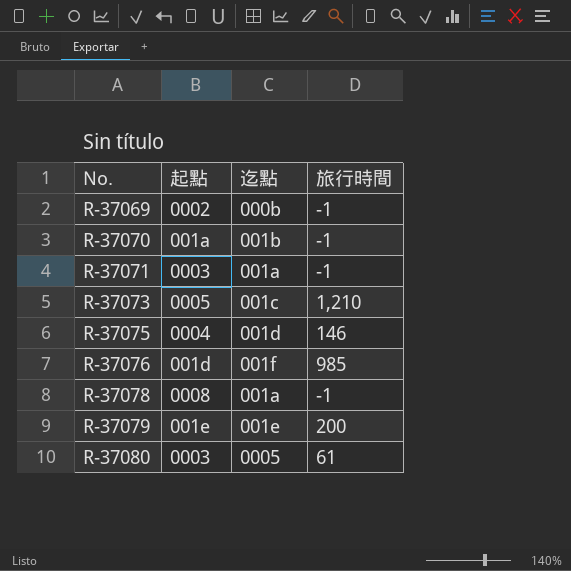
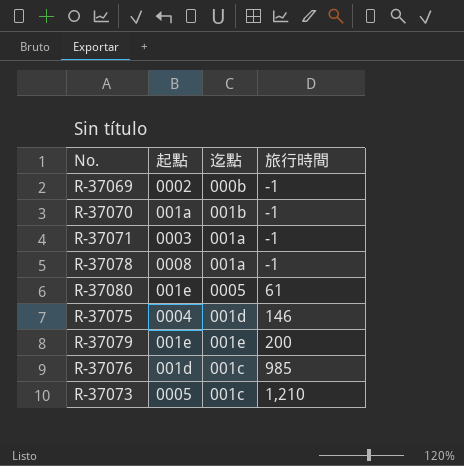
row order: No. ascending -> 旅行時間 ascending
R-37080 | 起點: 0003 -> 001e
R-37076 | 迄點: 001f -> 001c

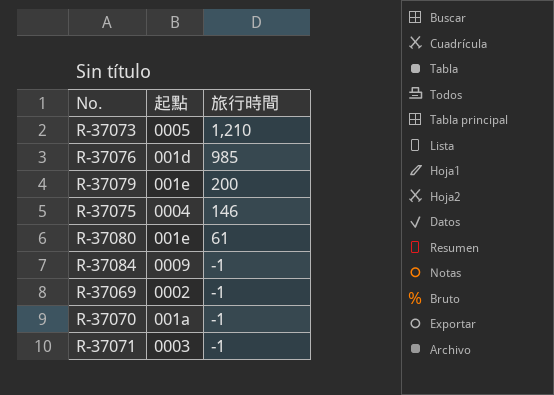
row order: 旅行時間 ascending -> 旅行時間 descending
column 迄點 | position: 3 -> none
row R-37078: 0008 | 001a | -1 -> none
row R-37084: none -> 0009 | -1

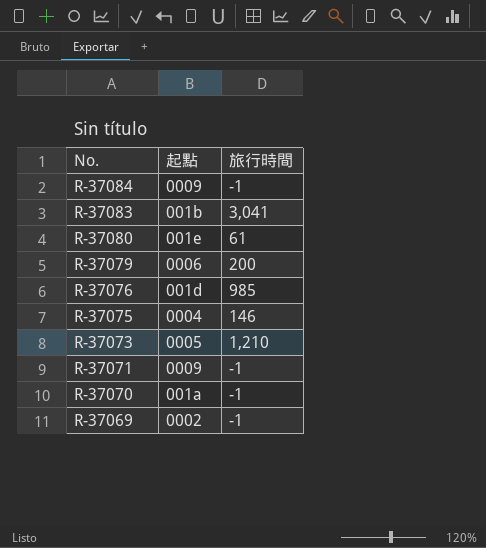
row order: 旅行時間 descending -> No. descending
row R-37083: none -> 001b | 3,041
R-37079 | 起點: 001e -> 0006
R-37071 | 起點: 0003 -> 0009

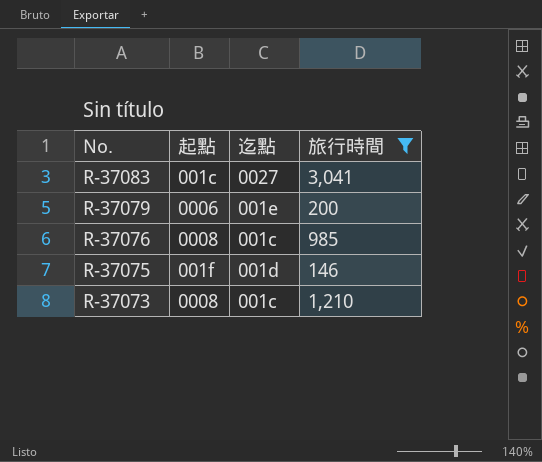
filter: none -> 旅行時間 >= 146
column 迄點 | position: none -> 3
R-37083 | 起點: 001b -> 001c
R-37076 | 起點: 001d -> 0008
R-37075 | 起點: 0004 -> 001f
R-37073 | 起點: 0005 -> 0008

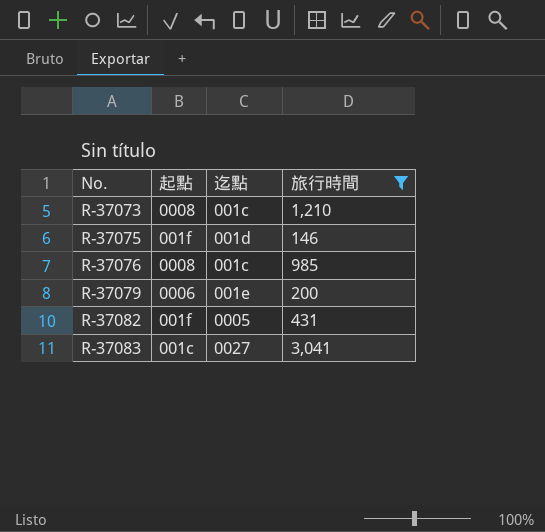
row order: No. descending -> No. ascending
row R-37082: none -> 001f | 0005 | 431

